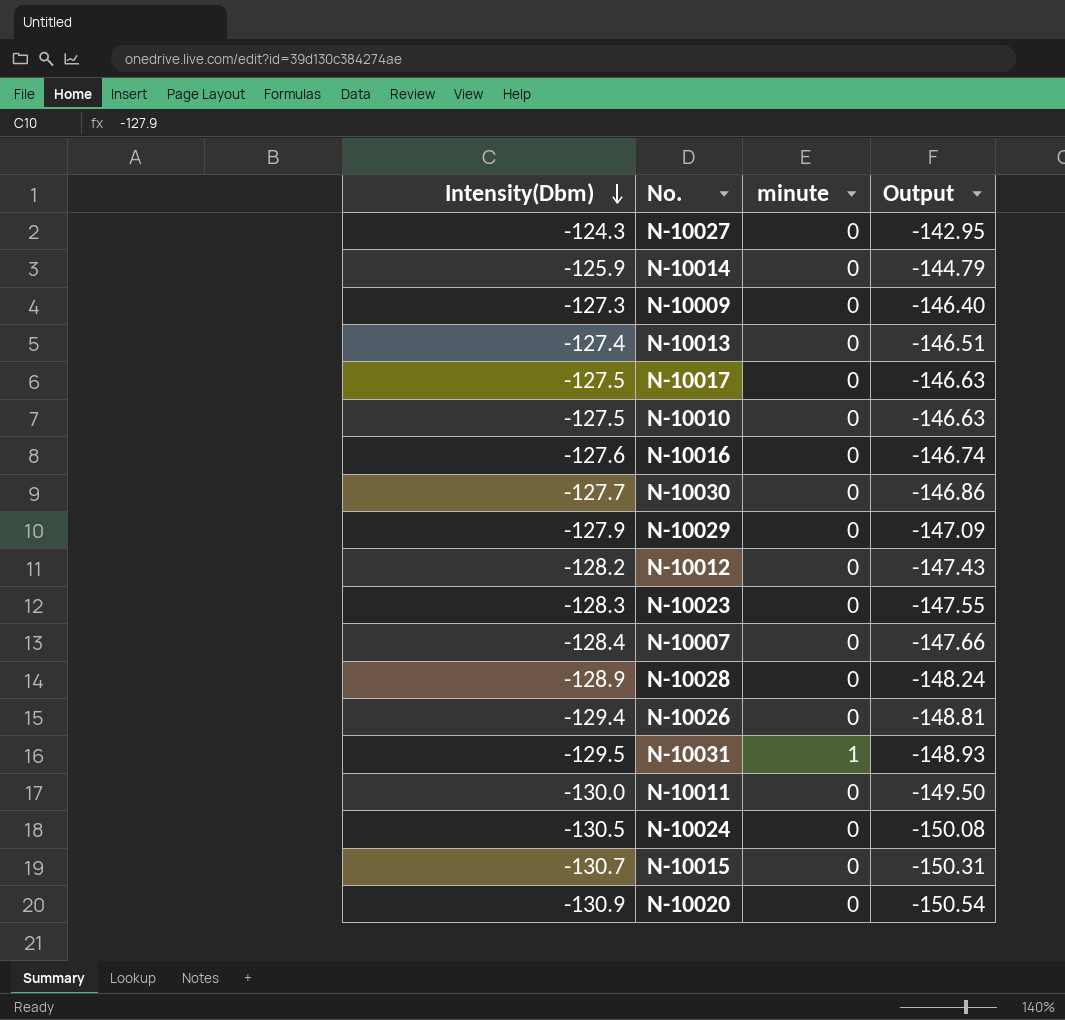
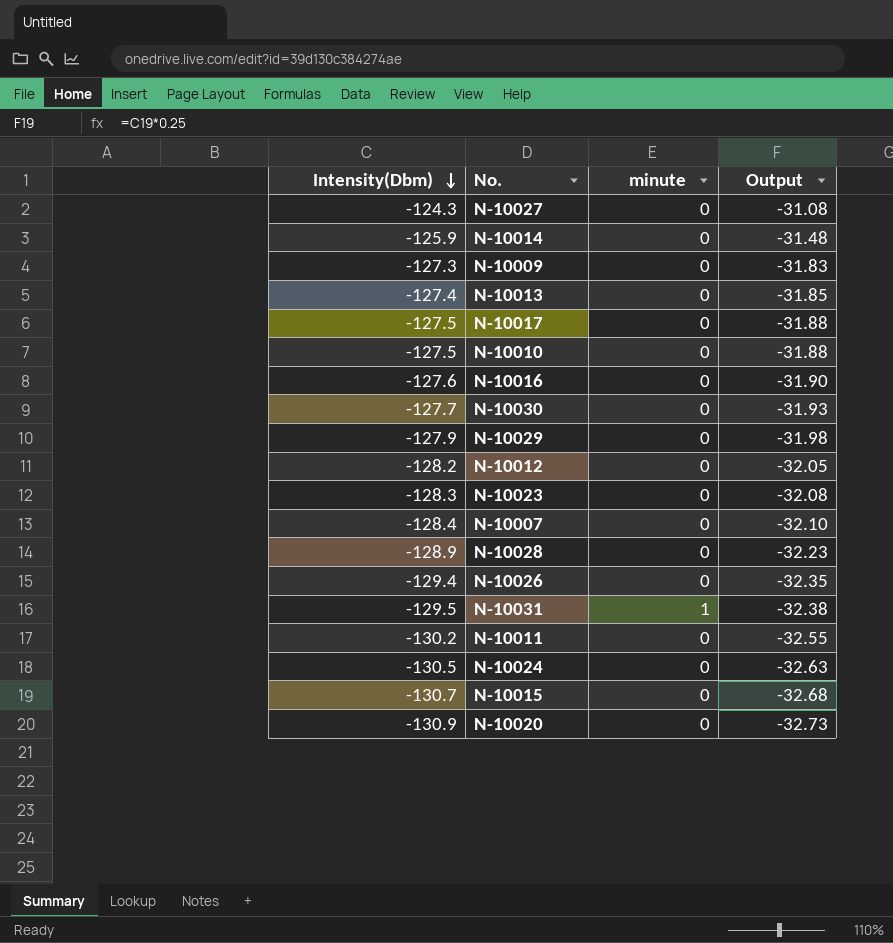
column Output | formula: [Intensity(Dbm)] * 1.15 -> [Intensity(Dbm)] * 0.25
N-10011 | Intensity(Dbm): -130.0 -> -130.2

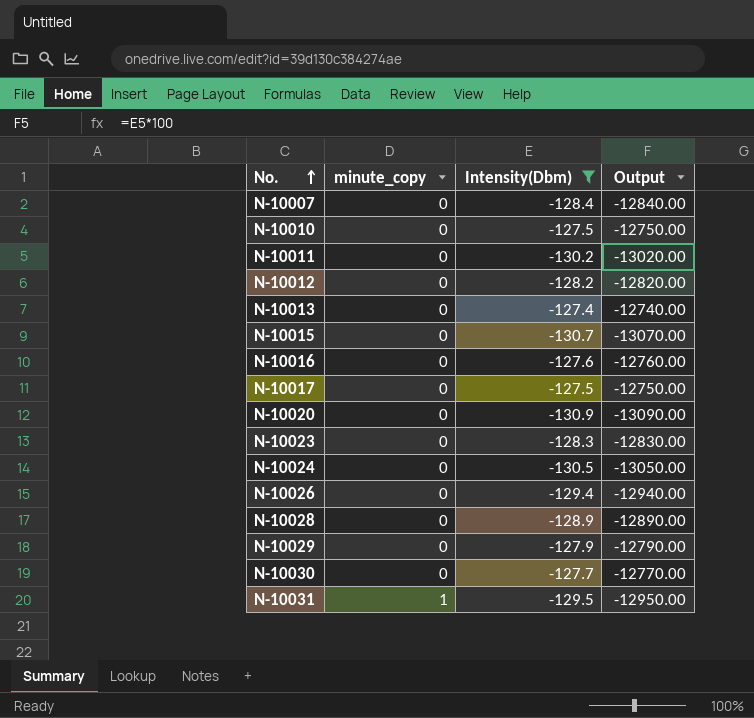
filter: none -> Intensity(Dbm) <= -127.4
row order: Intensity(Dbm) descending -> No. ascending
column name: minute -> minute_copy
column Intensity(Dbm) | position: 1 -> 3
column Output | formula: [Intensity(Dbm)] * 0.25 -> [Intensity(Dbm)] * 100

